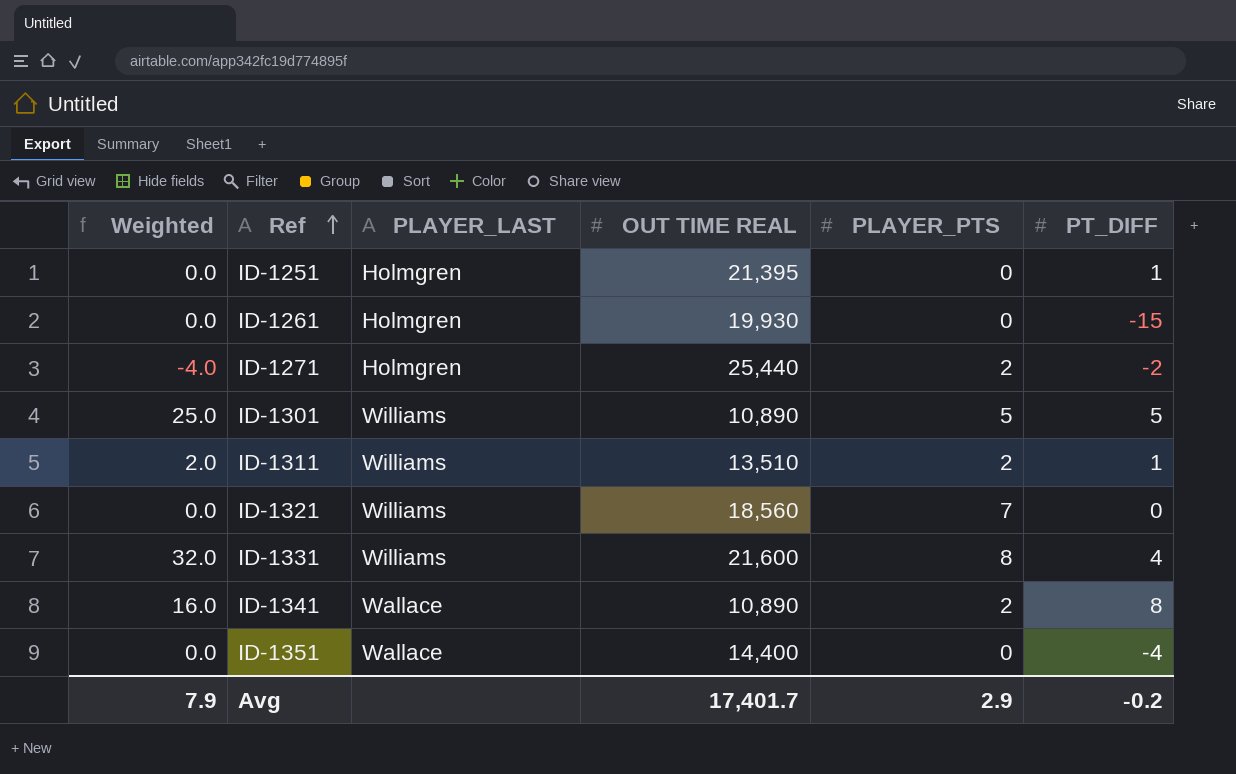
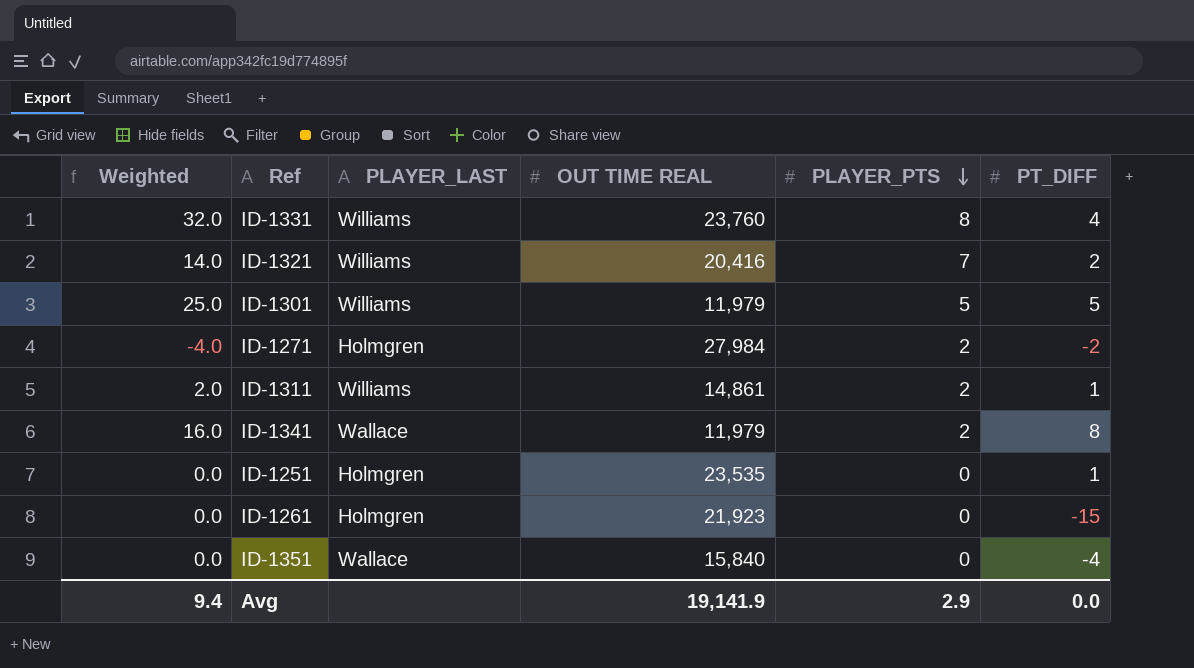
row order: Ref ascending -> PLAYER_PTS descending
ID-1331 | OUT TIME REAL: 21,600 -> 23,760
ID-1321 | Weighted: 0.0 -> 14.0
ID-1321 | OUT TIME REAL: 18,560 -> 20,416
ID-1321 | PT_DIFF: 0 -> 2
ID-1301 | OUT TIME REAL: 10,890 -> 11,979
ID-1271 | OUT TIME REAL: 25,440 -> 27,984
ID-1311 | OUT TIME REAL: 13,510 -> 14,861
ID-1341 | OUT TIME REAL: 10,890 -> 11,979
ID-1251 | OUT TIME REAL: 21,395 -> 23,535
ID-1261 | OUT TIME REAL: 19,930 -> 21,923
ID-1351 | OUT TIME REAL: 14,400 -> 15,840
Avg | Weighted: 7.9 -> 9.4
Avg | OUT TIME REAL: 17,401.7 -> 19,141.9
Avg | PT_DIFF: -0.2 -> 0.0

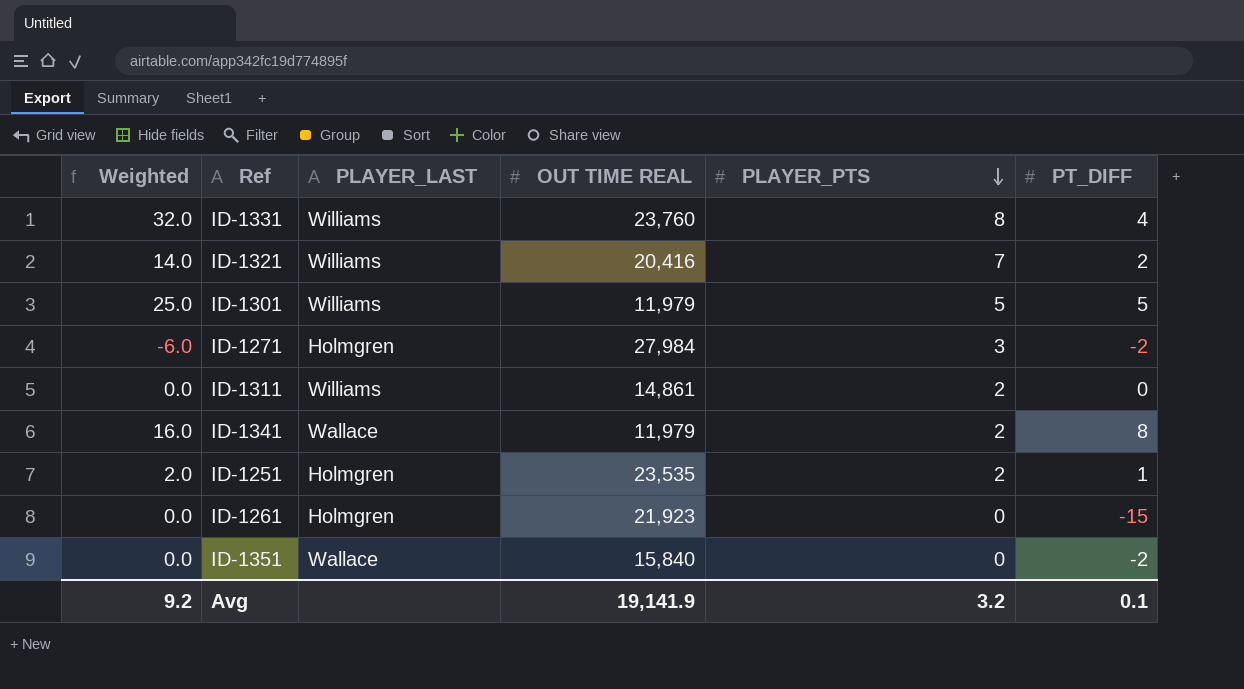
ID-1271 | Weighted: -4.0 -> -6.0
ID-1271 | PLAYER_PTS: 2 -> 3
ID-1311 | Weighted: 2.0 -> 0.0
ID-1311 | PT_DIFF: 1 -> 0
ID-1251 | Weighted: 0.0 -> 2.0
ID-1251 | PLAYER_PTS: 0 -> 2
ID-1351 | PT_DIFF: -4 -> -2
Avg | Weighted: 9.4 -> 9.2
Avg | PLAYER_PTS: 2.9 -> 3.2
Avg | PT_DIFF: 0.0 -> 0.1

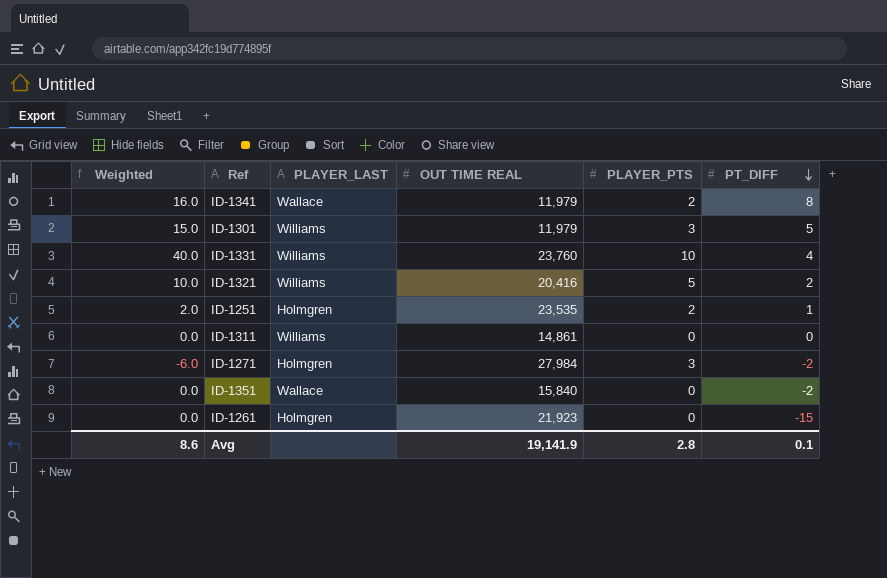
row order: PLAYER_PTS descending -> PT_DIFF descending
ID-1301 | Weighted: 25.0 -> 15.0
ID-1301 | PLAYER_PTS: 5 -> 3
ID-1331 | Weighted: 32.0 -> 40.0
ID-1331 | PLAYER_PTS: 8 -> 10
ID-1321 | Weighted: 14.0 -> 10.0
ID-1321 | PLAYER_PTS: 7 -> 5
ID-1311 | PLAYER_PTS: 2 -> 0
Avg | Weighted: 9.2 -> 8.6
Avg | PLAYER_PTS: 3.2 -> 2.8

